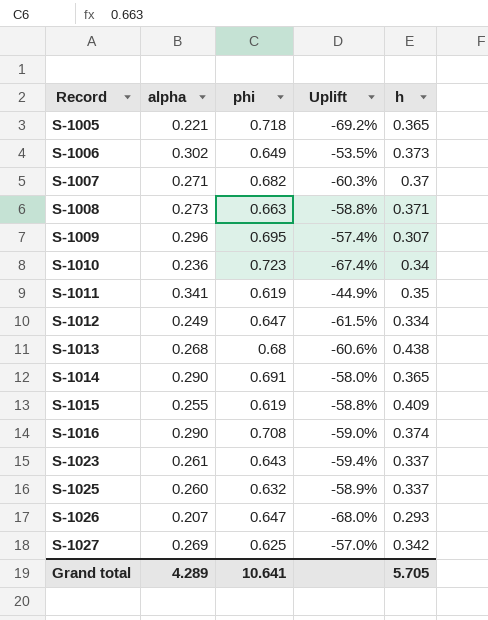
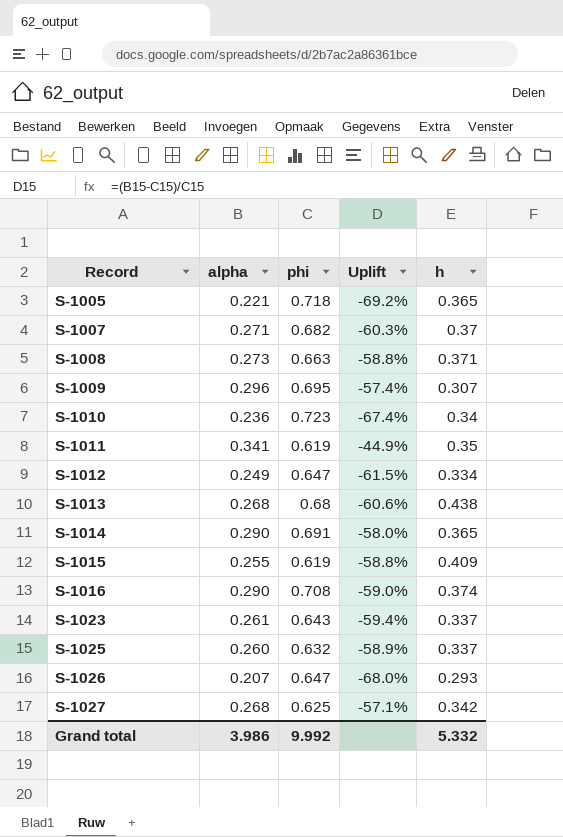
row S-1006: 0.302 | 0.649 | -53.5% | 0.373 -> none
S-1027 | alpha: 0.269 -> 0.268
S-1027 | Uplift: -57.0% -> -57.1%
Grand total | alpha: 4.289 -> 3.986
Grand total | phi: 10.641 -> 9.992
Grand total | h: 5.705 -> 5.332

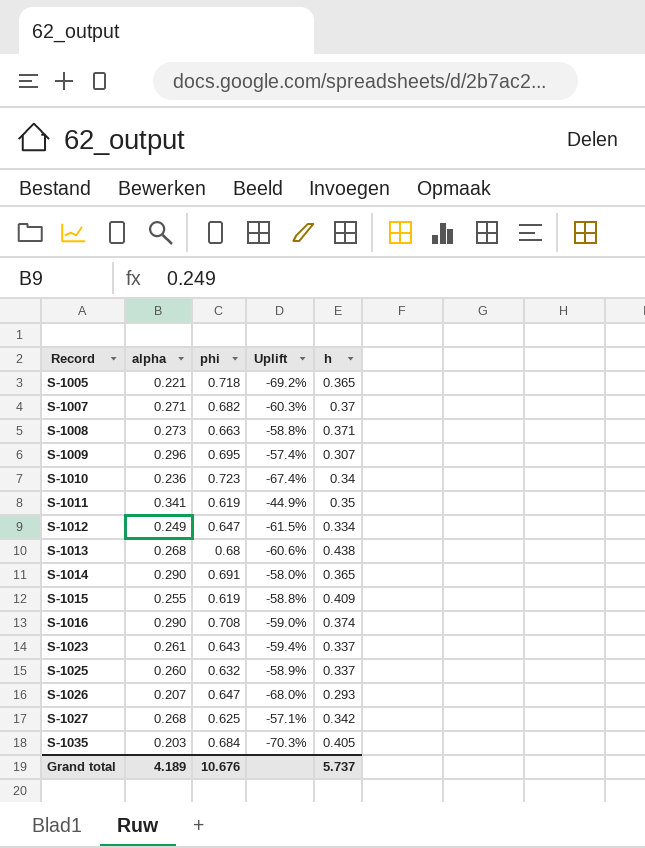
row S-1035: none -> 0.203 | 0.684 | -70.3% | 0.405
Grand total | alpha: 3.986 -> 4.189
Grand total | phi: 9.992 -> 10.676
Grand total | h: 5.332 -> 5.737

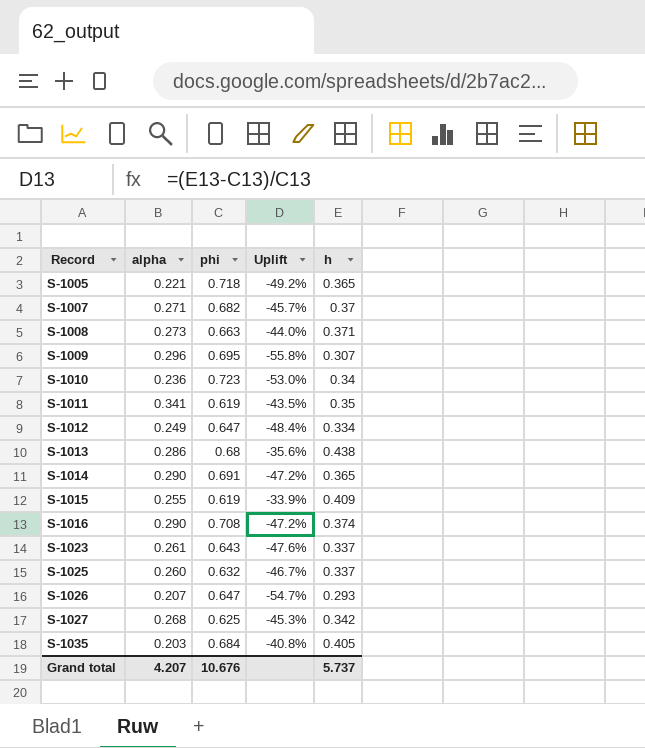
column Uplift | formula: ([alpha] - [phi]) / [phi] -> ([h] - [phi]) / [phi]
S-1013 | alpha: 0.268 -> 0.286
Grand total | alpha: 4.189 -> 4.207

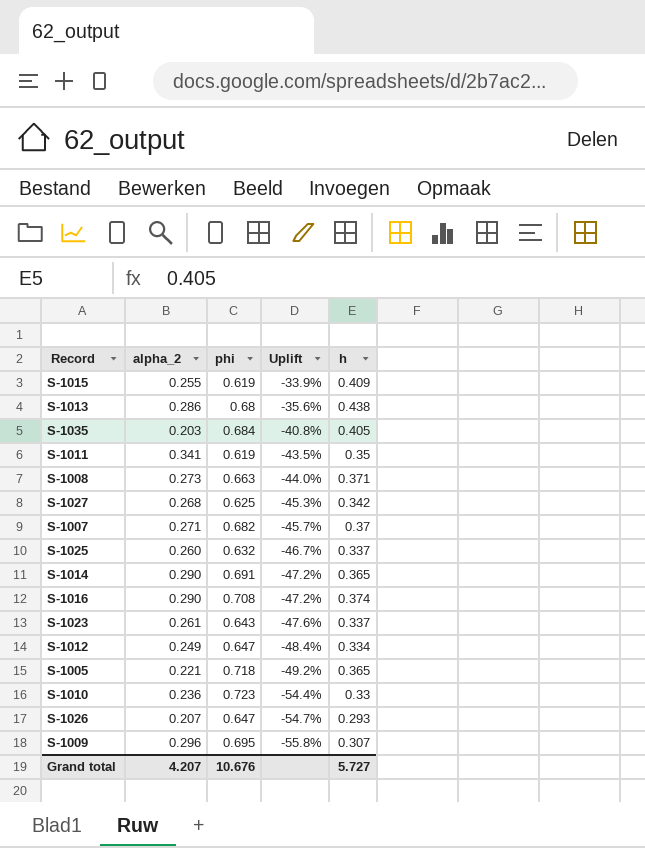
row order: Record ascending -> Uplift descending
column name: alpha -> alpha_2
S-1010 | Uplift: -53.0% -> -54.4%
S-1010 | h: 0.34 -> 0.33
Grand total | h: 5.737 -> 5.727

